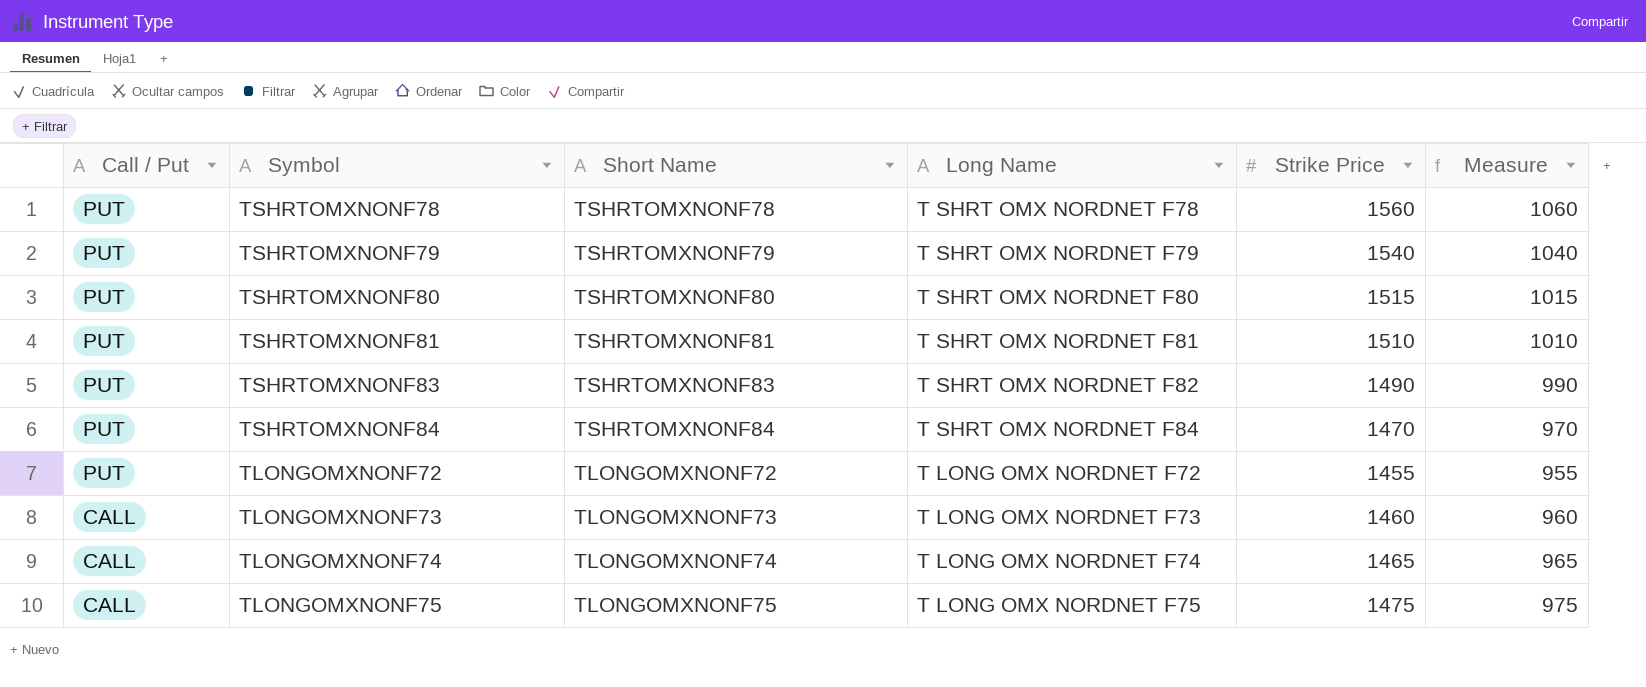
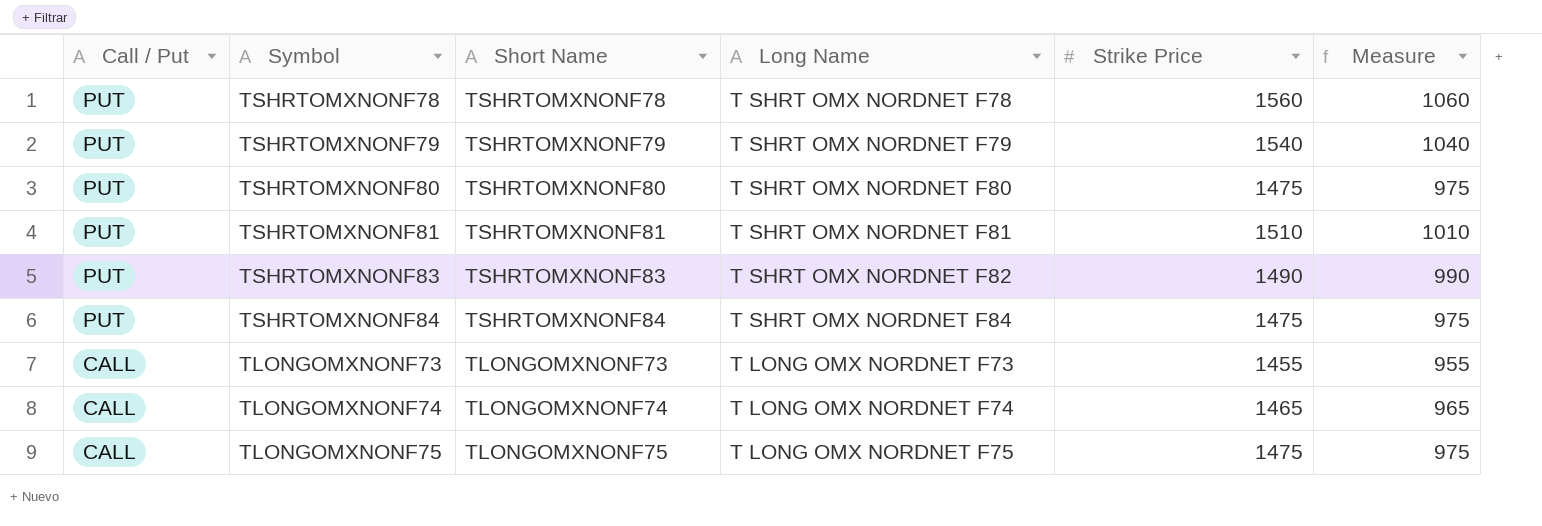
row TLONGOMXNONF72: PUT | TLONGOMXNONF72 | T LONG OMX NORDNET F72 | 1455 | 955 -> none
TSHRTOMXNONF80 | Strike Price: 1515 -> 1475
TSHRTOMXNONF80 | Measure: 1015 -> 975
TSHRTOMXNONF84 | Strike Price: 1470 -> 1475
TSHRTOMXNONF84 | Measure: 970 -> 975
TLONGOMXNONF73 | Strike Price: 1460 -> 1455
TLONGOMXNONF73 | Measure: 960 -> 955

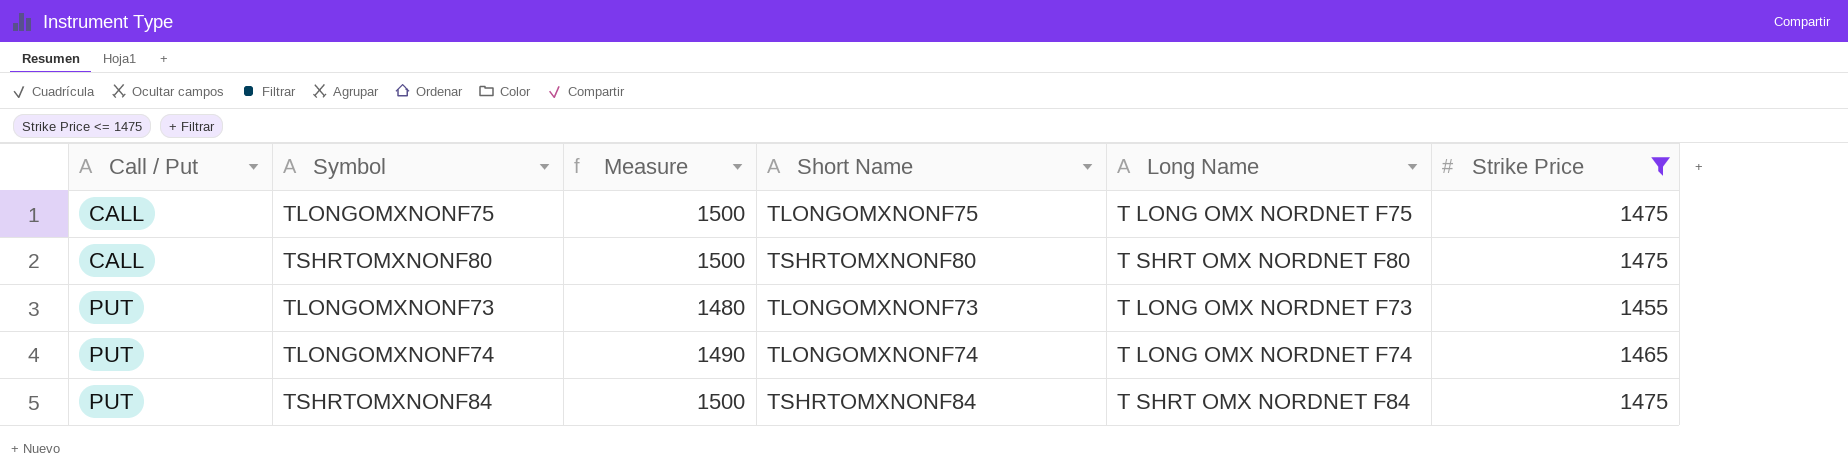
filter: none -> Strike Price <= 1475
row order: Call / Put descending -> Call / Put ascending
column Measure | formula: [Strike Price] - 500 -> [Strike Price] + 25
column Measure | position: 6 -> 3
TSHRTOMXNONF80 | Call / Put: PUT -> CALL
TLONGOMXNONF73 | Call / Put: CALL -> PUT
TLONGOMXNONF74 | Call / Put: CALL -> PUT

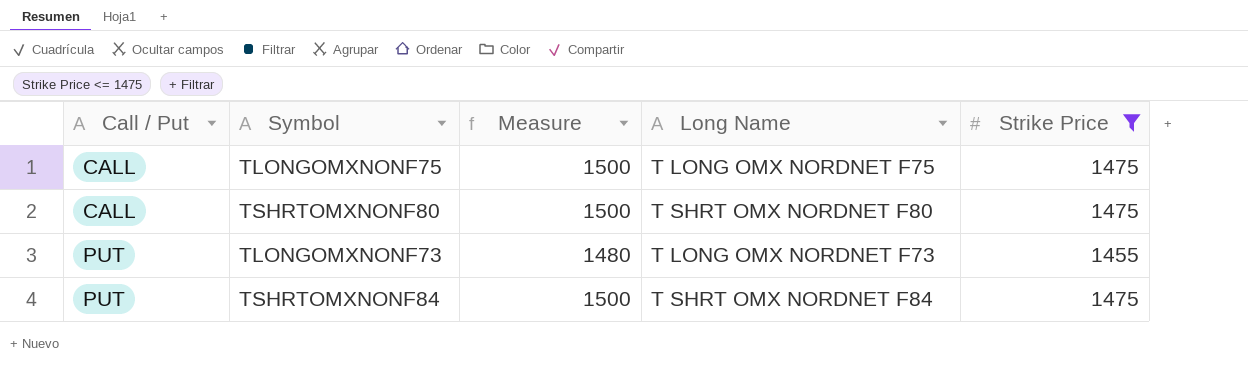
column Short Name | position: 4 -> none
row TLONGOMXNONF74: PUT | 1490 | TLONGOMXNONF74 | T LONG OMX NORDNET F74 | 1465 -> none

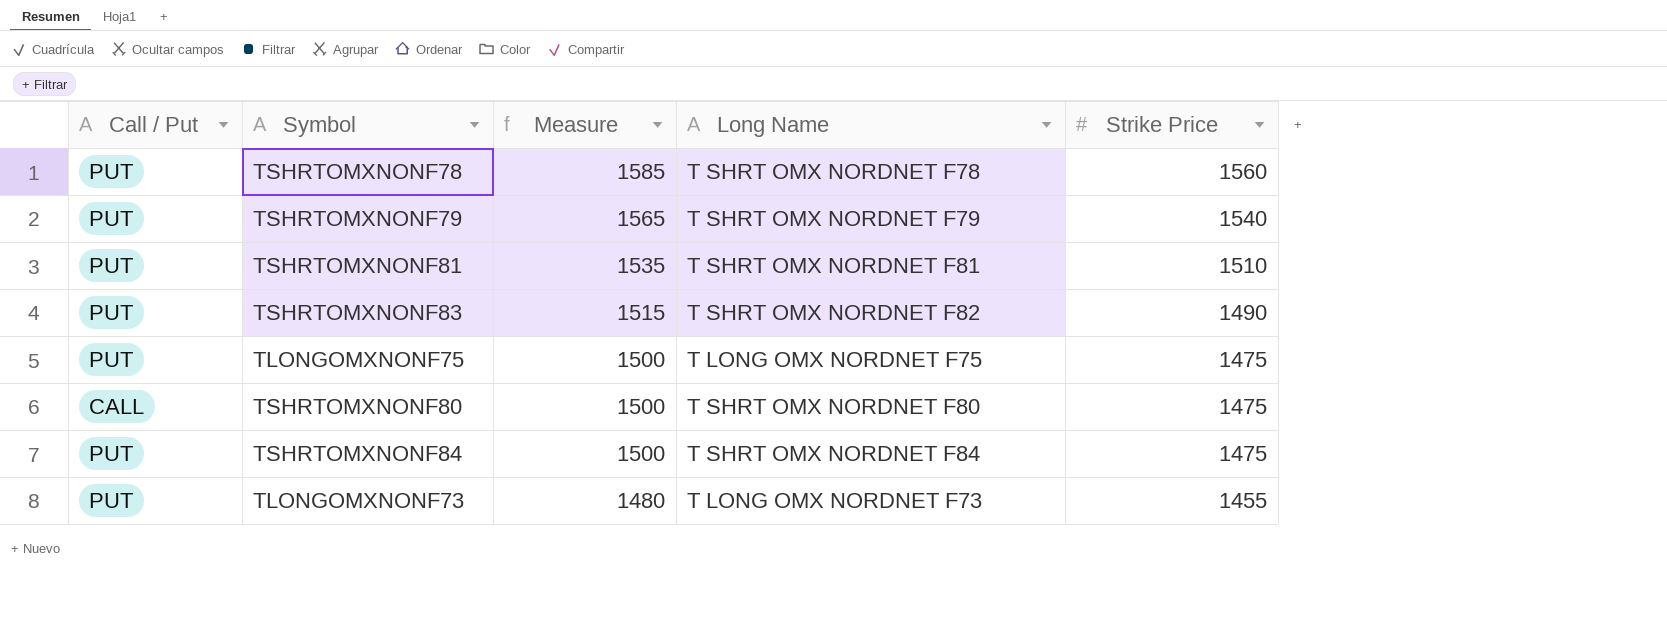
filter: Strike Price <= 1475 -> none
row order: Call / Put ascending -> Measure descending
TLONGOMXNONF75 | Call / Put: CALL -> PUT

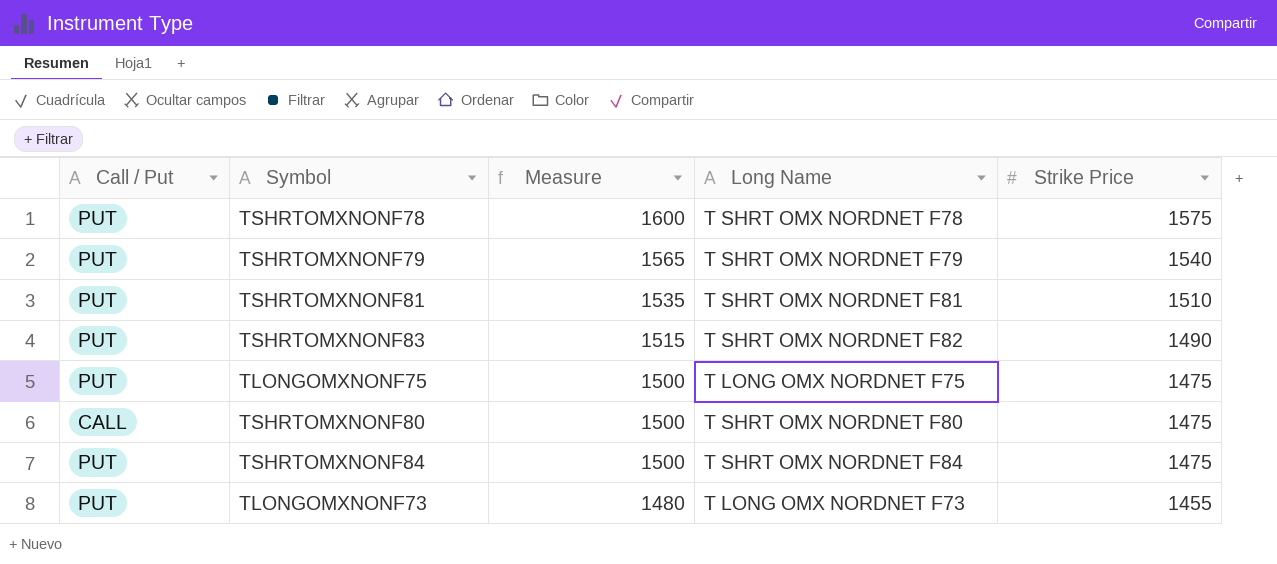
TSHRTOMXNONF78 | Measure: 1585 -> 1600
TSHRTOMXNONF78 | Strike Price: 1560 -> 1575

